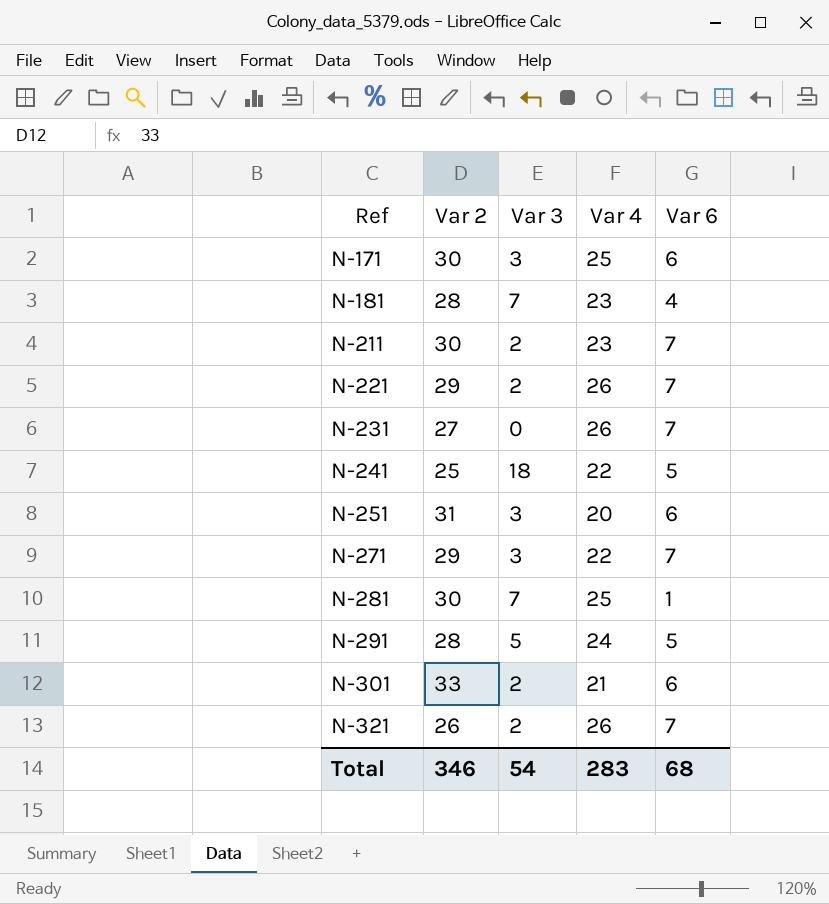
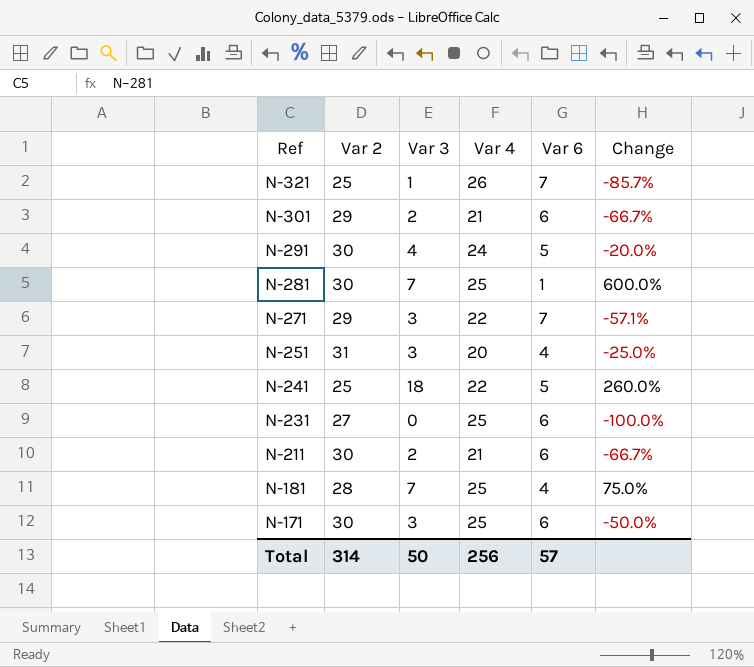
row order: Ref ascending -> Ref descending
column Change | formula: none -> ([Var 3] - [Var 6]) / [Var 6]
row N-221: 29 | 2 | 26 | 7 -> none
N-321 | Var 2: 26 -> 25
N-321 | Var 3: 2 -> 1
N-301 | Var 2: 33 -> 29
N-291 | Var 2: 28 -> 30
N-291 | Var 3: 5 -> 4
N-251 | Var 6: 6 -> 4
N-231 | Var 4: 26 -> 25
N-231 | Var 6: 7 -> 6
N-211 | Var 4: 23 -> 21
N-211 | Var 6: 7 -> 6
N-181 | Var 4: 23 -> 25
Total | Var 2: 346 -> 314
Total | Var 3: 54 -> 50
Total | Var 4: 283 -> 256
Total | Var 6: 68 -> 57

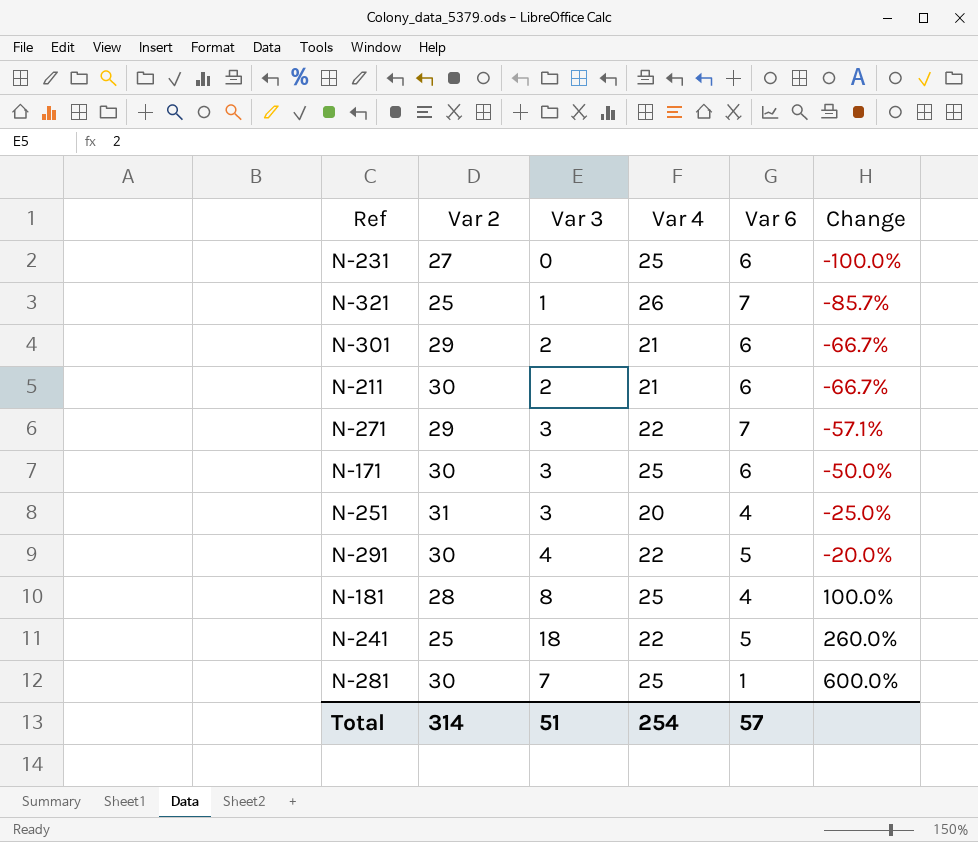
row order: Ref descending -> Change ascending
N-291 | Var 4: 24 -> 22
N-181 | Var 3: 7 -> 8
N-181 | Change: 75.0% -> 100.0%
Total | Var 3: 50 -> 51
Total | Var 4: 256 -> 254

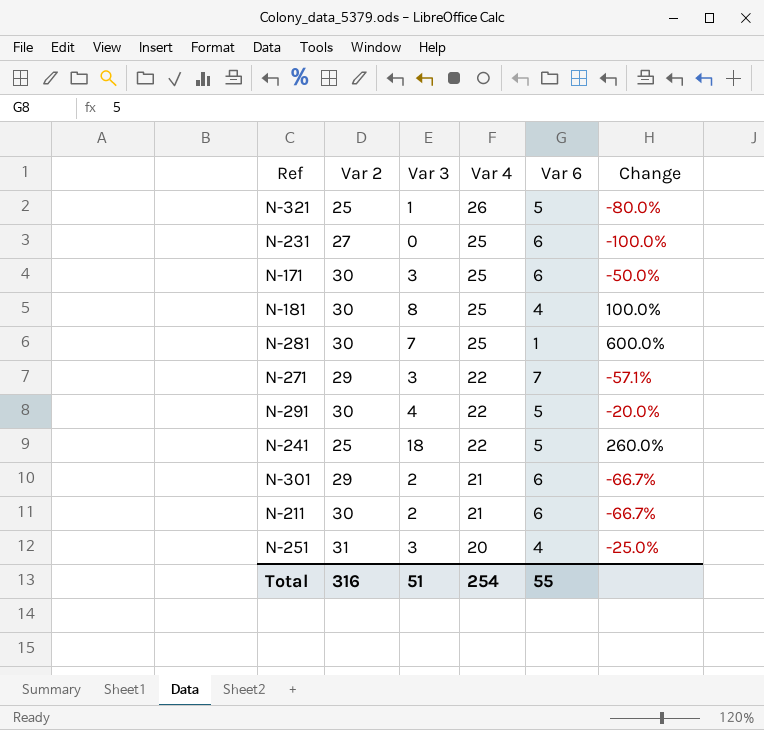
row order: Change ascending -> Var 4 descending
N-321 | Var 6: 7 -> 5
N-321 | Change: -85.7% -> -80.0%
N-181 | Var 2: 28 -> 30
Total | Var 2: 314 -> 316
Total | Var 6: 57 -> 55

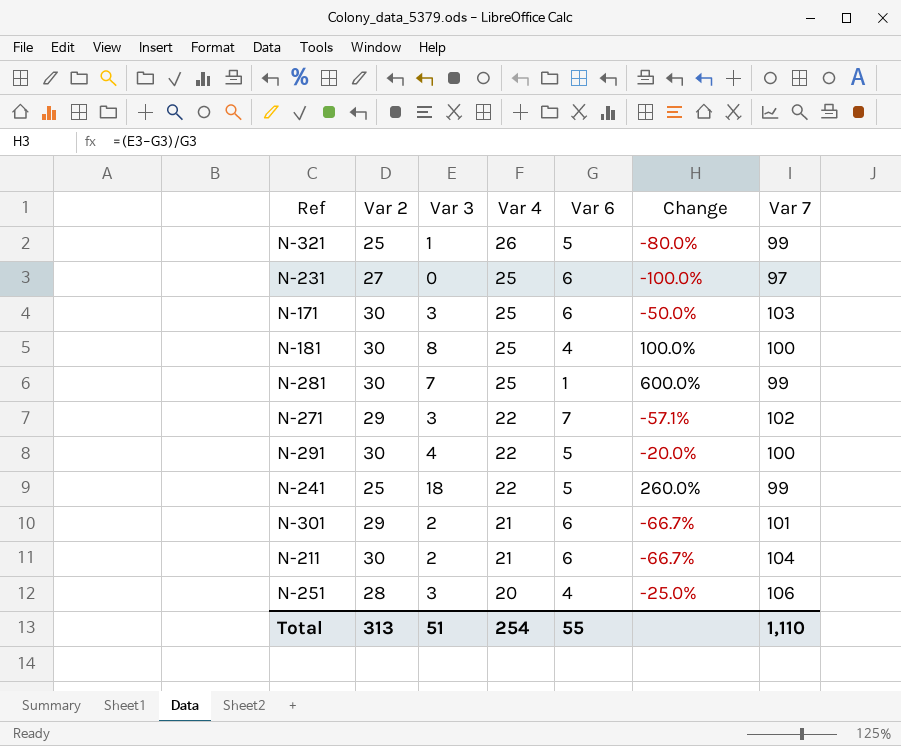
column Var 7 | position: none -> 7
N-251 | Var 2: 31 -> 28
Total | Var 2: 316 -> 313

